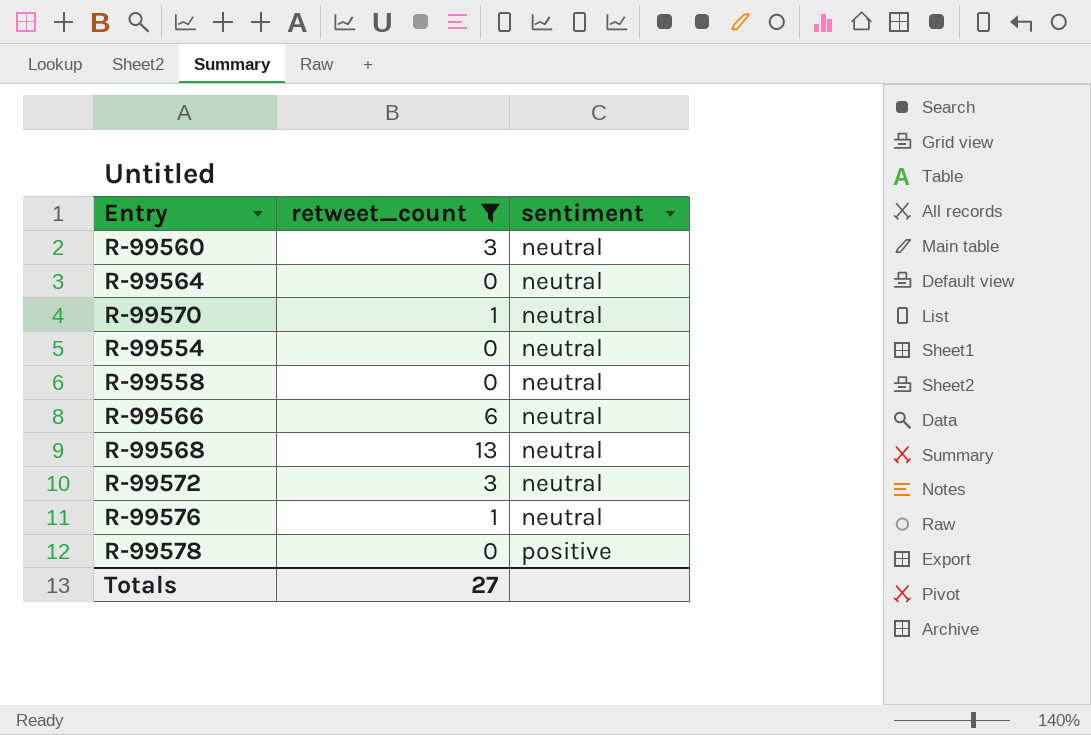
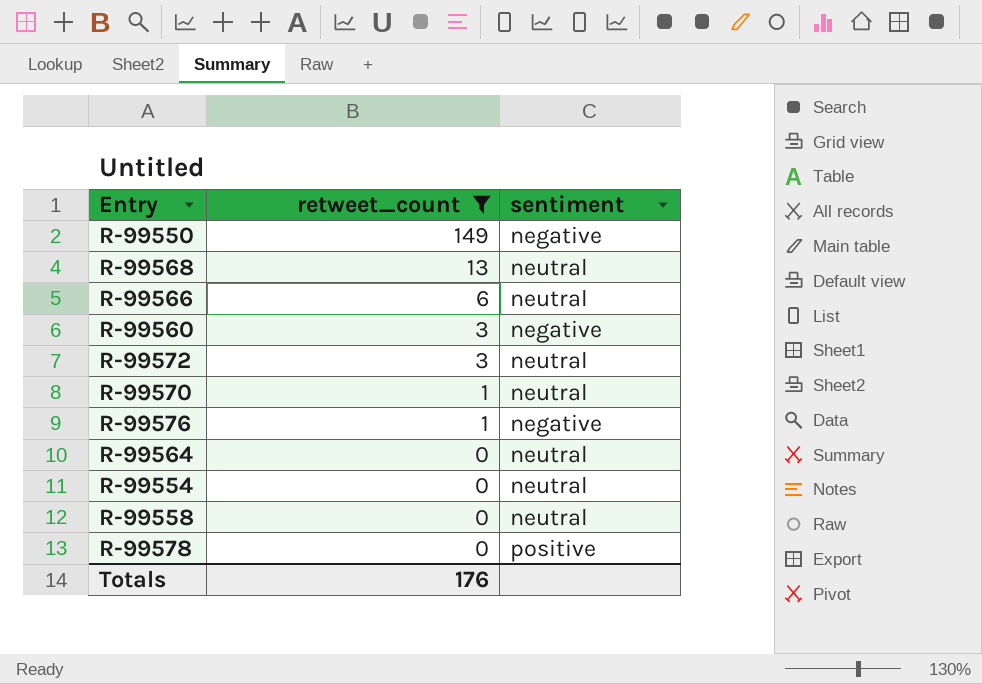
row order: sentiment ascending -> retweet_count descending
row R-99550: none -> 149 | negative
R-99560 | sentiment: neutral -> negative
R-99576 | sentiment: neutral -> negative
Totals | retweet_count: 27 -> 176

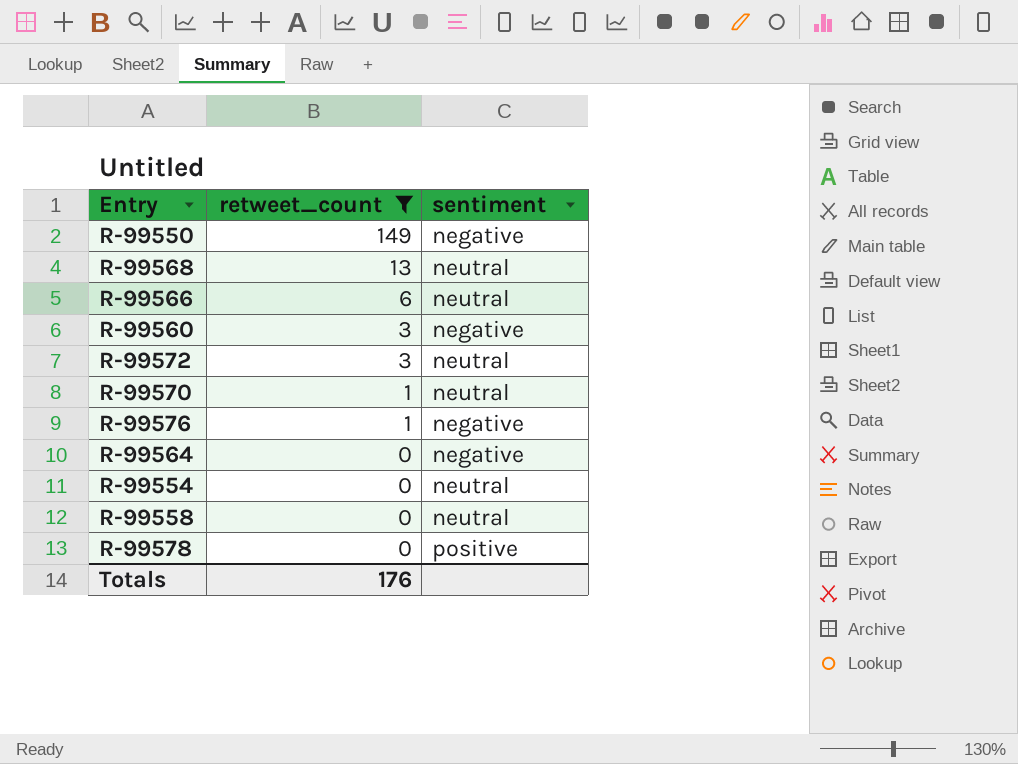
R-99564 | sentiment: neutral -> negative

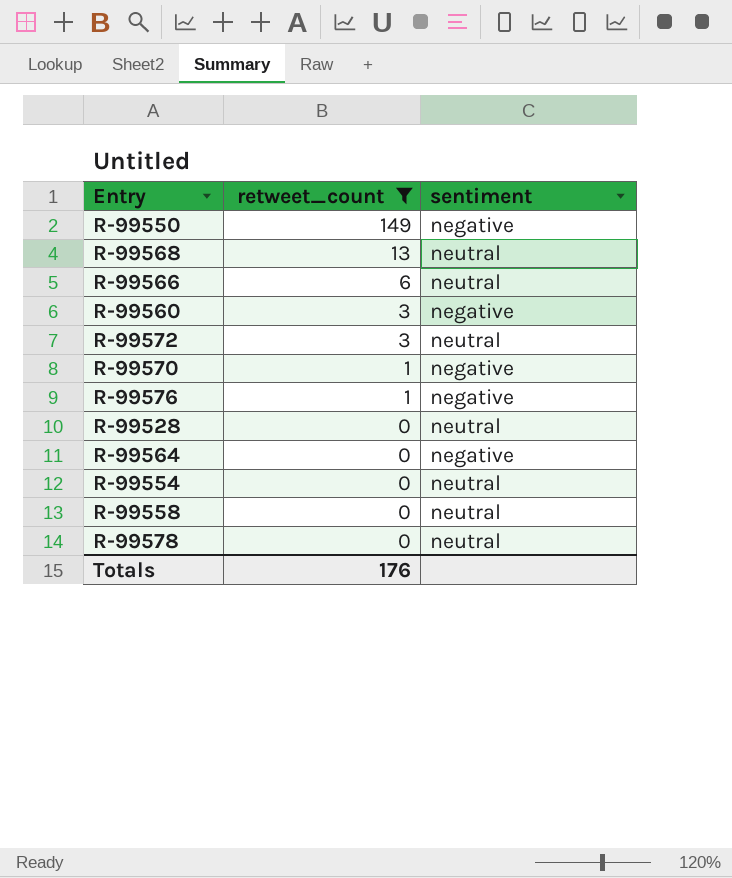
R-99570 | sentiment: neutral -> negative
row R-99528: none -> 0 | neutral
R-99578 | sentiment: positive -> neutral

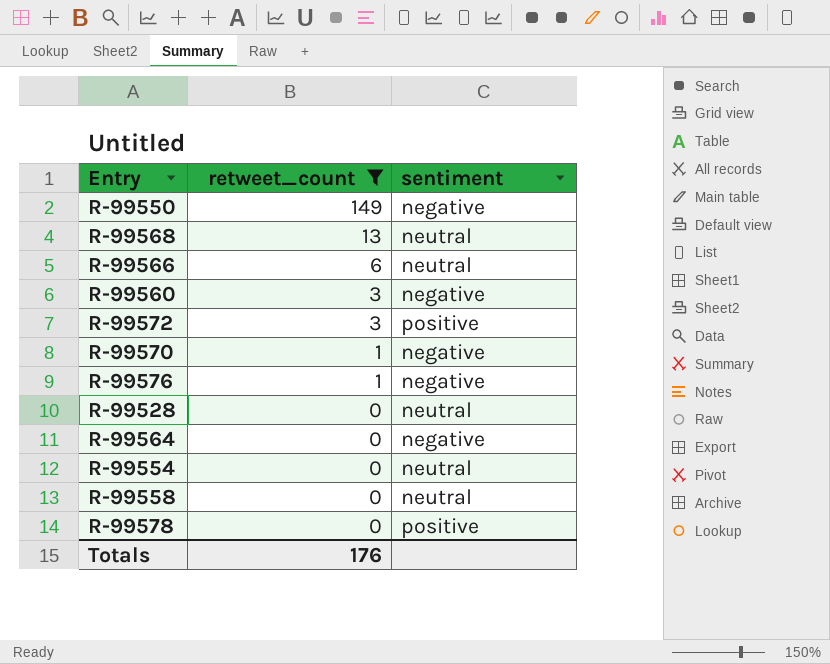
R-99572 | sentiment: neutral -> positive
R-99578 | sentiment: neutral -> positive

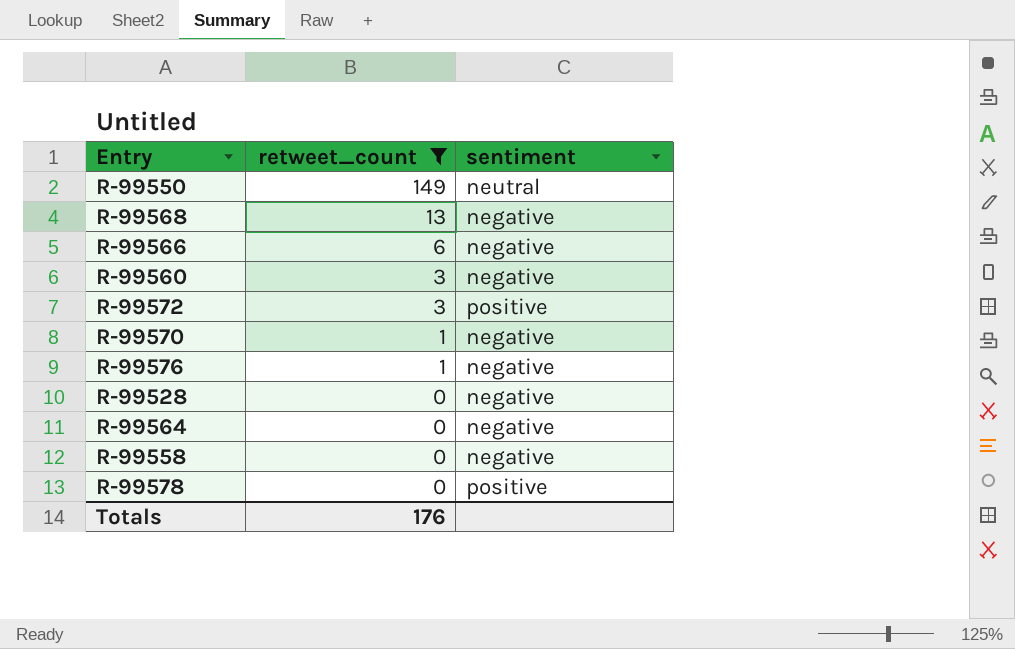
row R-99554: 0 | neutral -> none
R-99550 | sentiment: negative -> neutral
R-99568 | sentiment: neutral -> negative
R-99566 | sentiment: neutral -> negative
R-99528 | sentiment: neutral -> negative
R-99558 | sentiment: neutral -> negative

